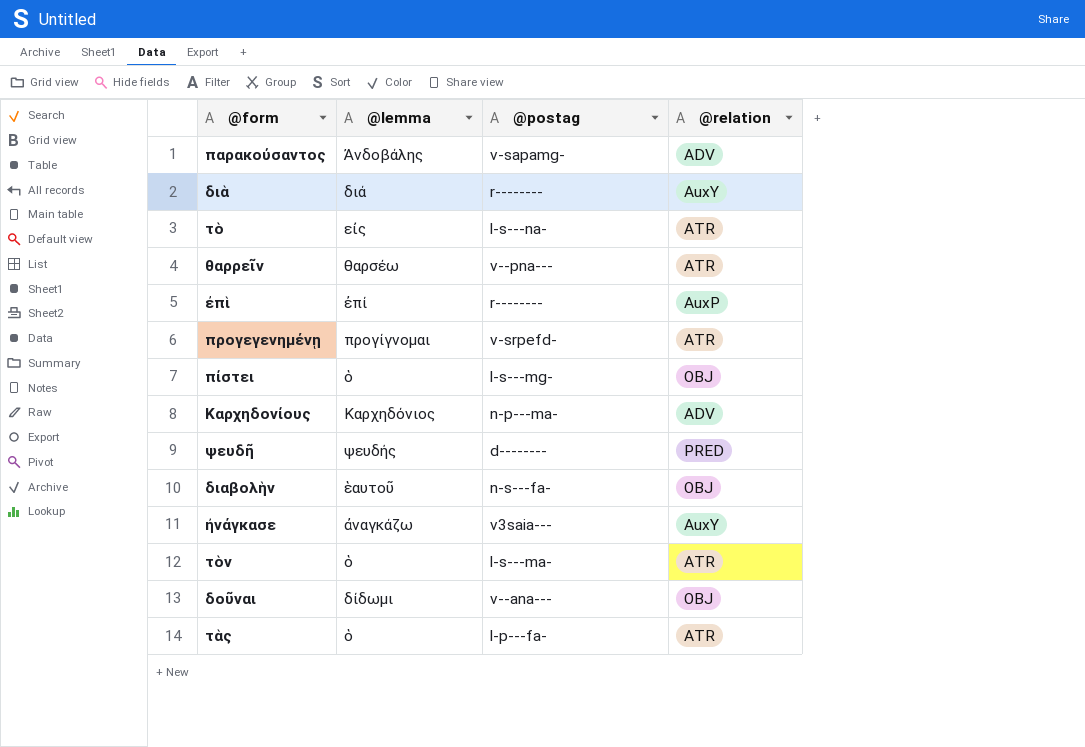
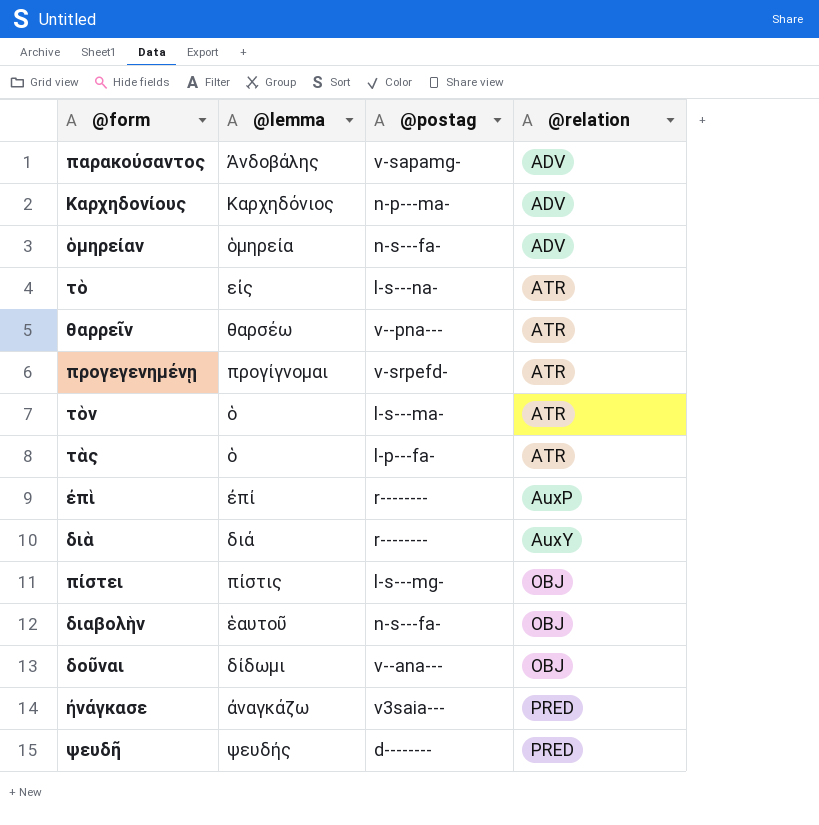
row order: none -> @relation ascending
row ὁμηρείαν: none -> ὁμηρεία | n-s---fa- | ADV
πίστει | @lemma: ὁ -> πίστις
ἠνάγκασε | @relation: AuxY -> PRED

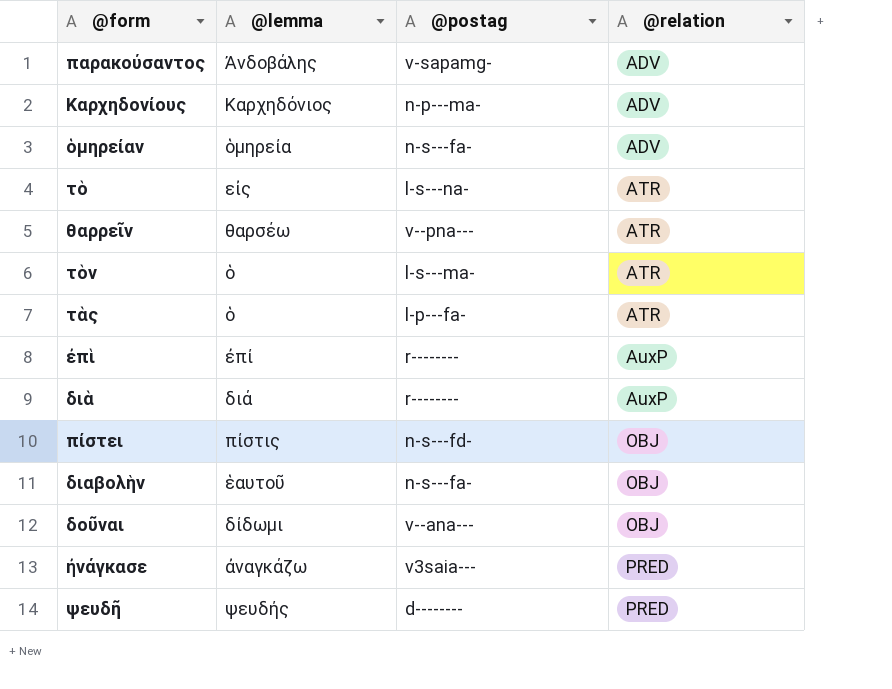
row προγεγενημένῃ: προγίγνομαι | v-srpefd- | ATR -> none
διὰ | @relation: AuxY -> AuxP
πίστει | @postag: l-s---mg- -> n-s---fd-

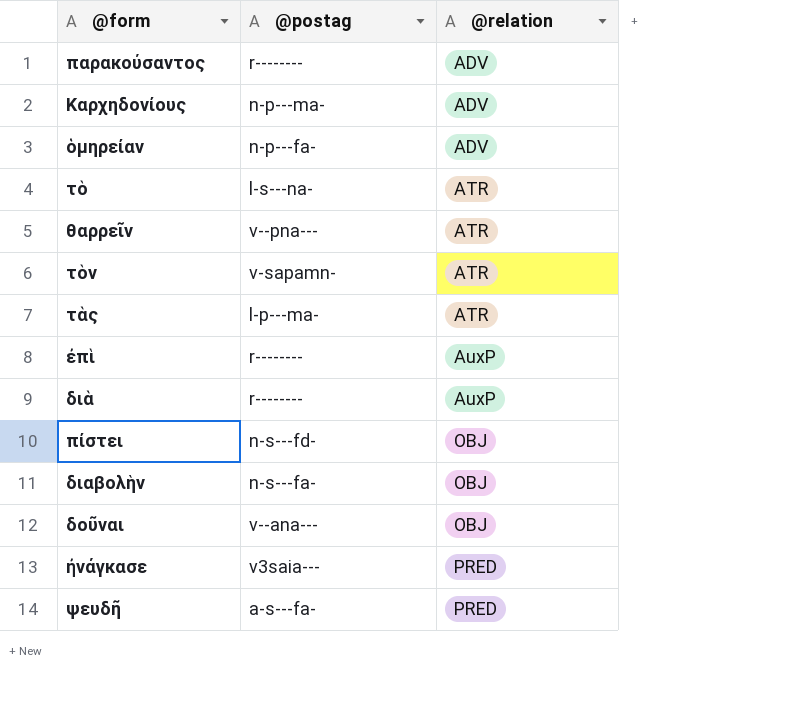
column @lemma | position: 2 -> none
παρακούσαντος | @postag: v-sapamg- -> r--------
ὁμηρείαν | @postag: n-s---fa- -> n-p---fa-
τὸν | @postag: l-s---ma- -> v-sapamn-
τὰς | @postag: l-p---fa- -> l-p---ma-
ψευδῆ | @postag: d-------- -> a-s---fa-

